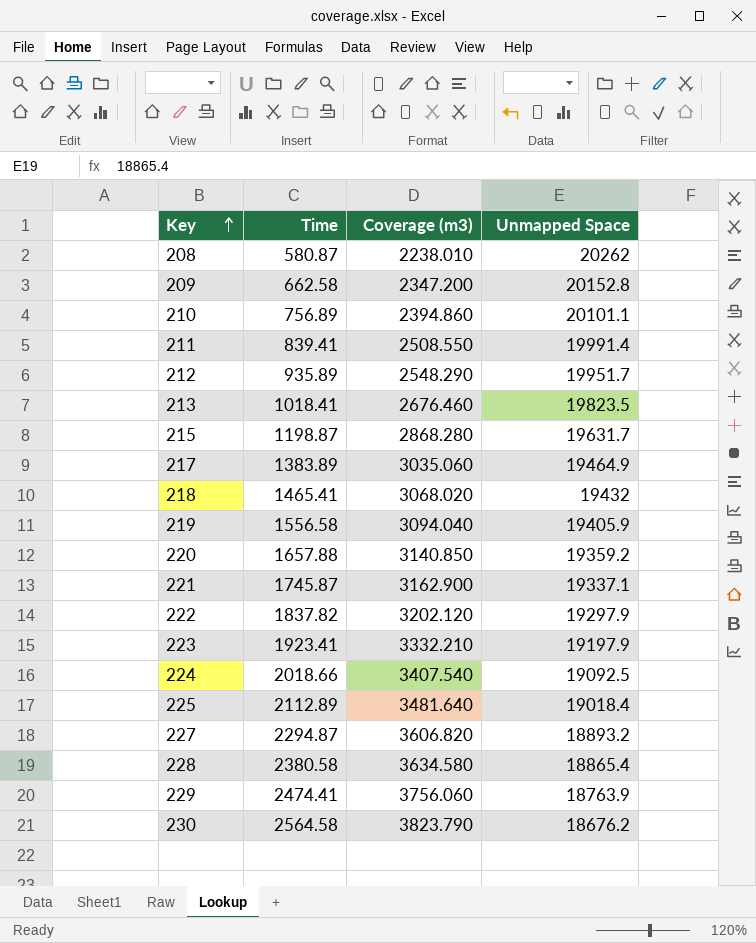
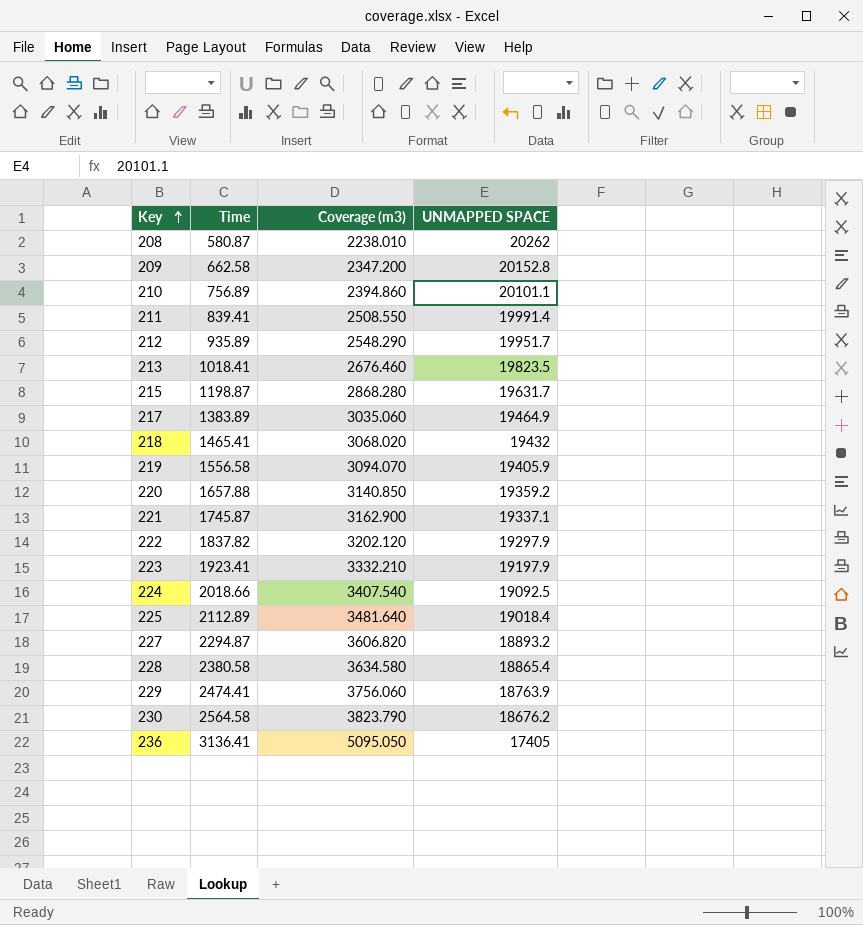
column name: Unmapped Space -> UNMAPPED SPACE
219 | Coverage (m3): 3094.040 -> 3094.070
row 236: none -> 3136.41 | 5095.050 | 17405

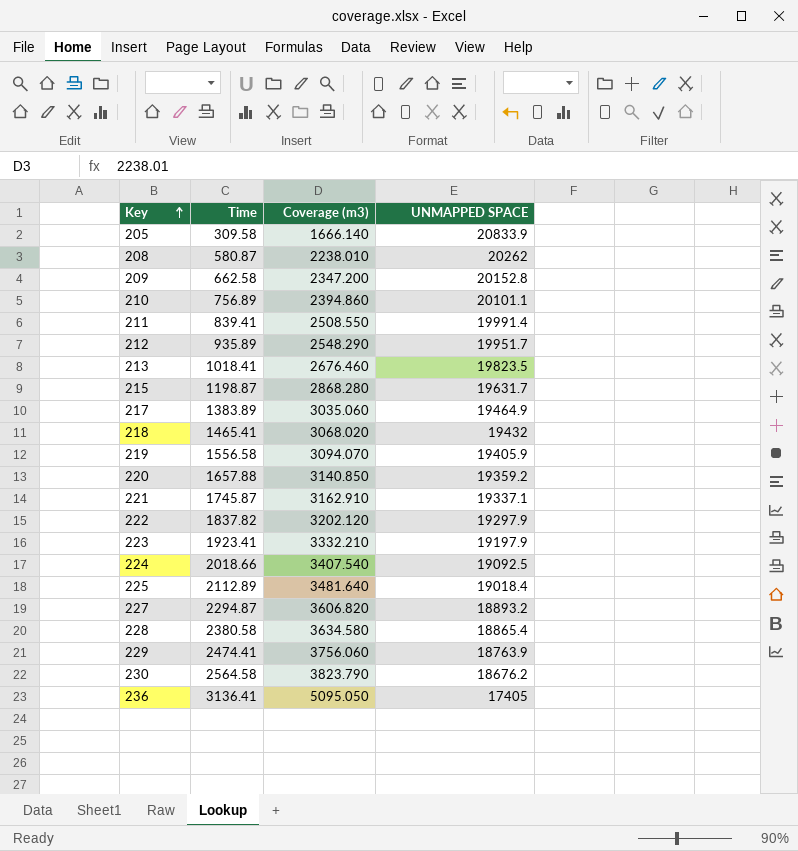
row 205: none -> 309.58 | 1666.140 | 20833.9
221 | Coverage (m3): 3162.900 -> 3162.910

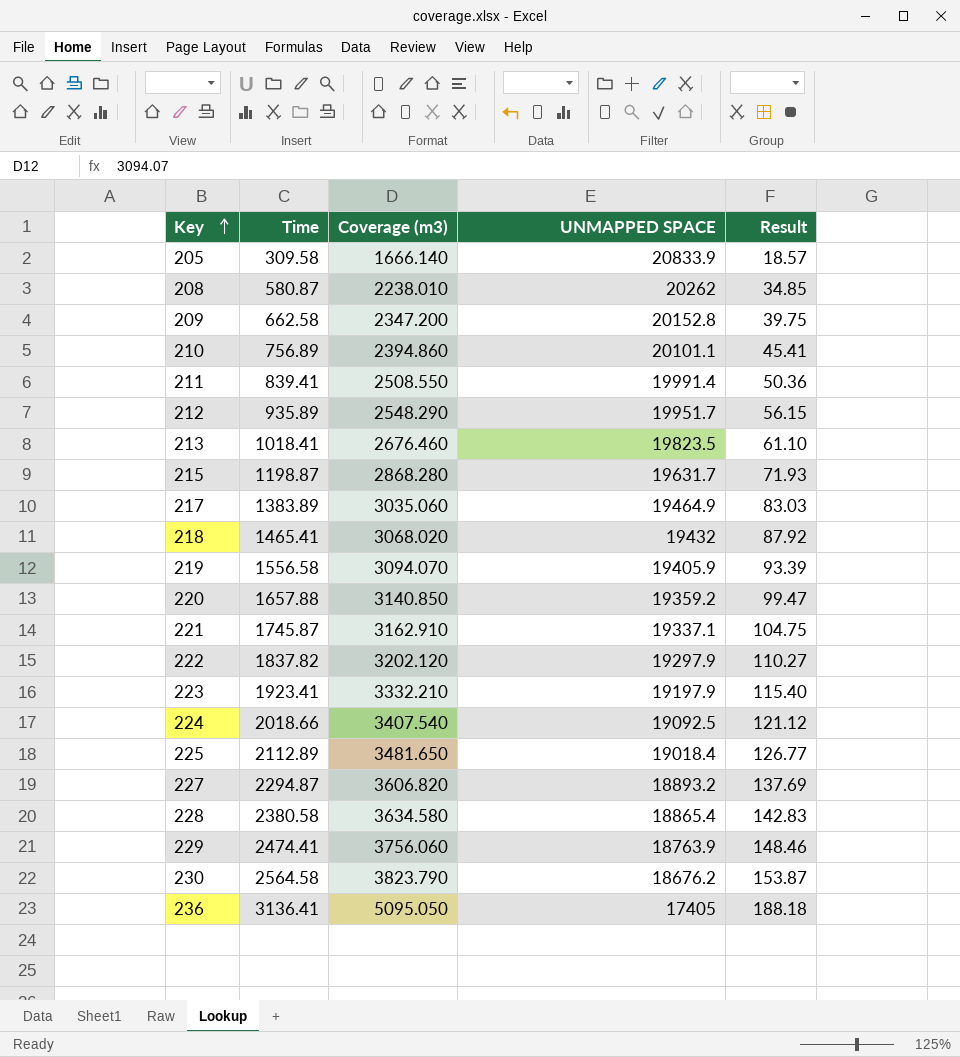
column Result | formula: none -> [Time] * 0.06
225 | Coverage (m3): 3481.640 -> 3481.650

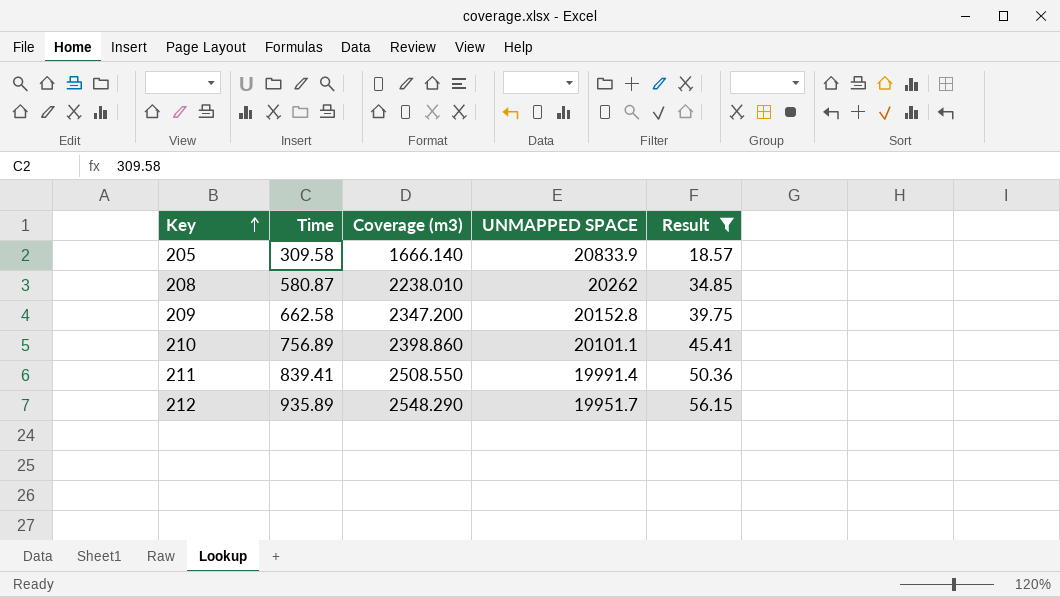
filter: none -> Result <= 56.15
210 | Coverage (m3): 2394.860 -> 2398.860

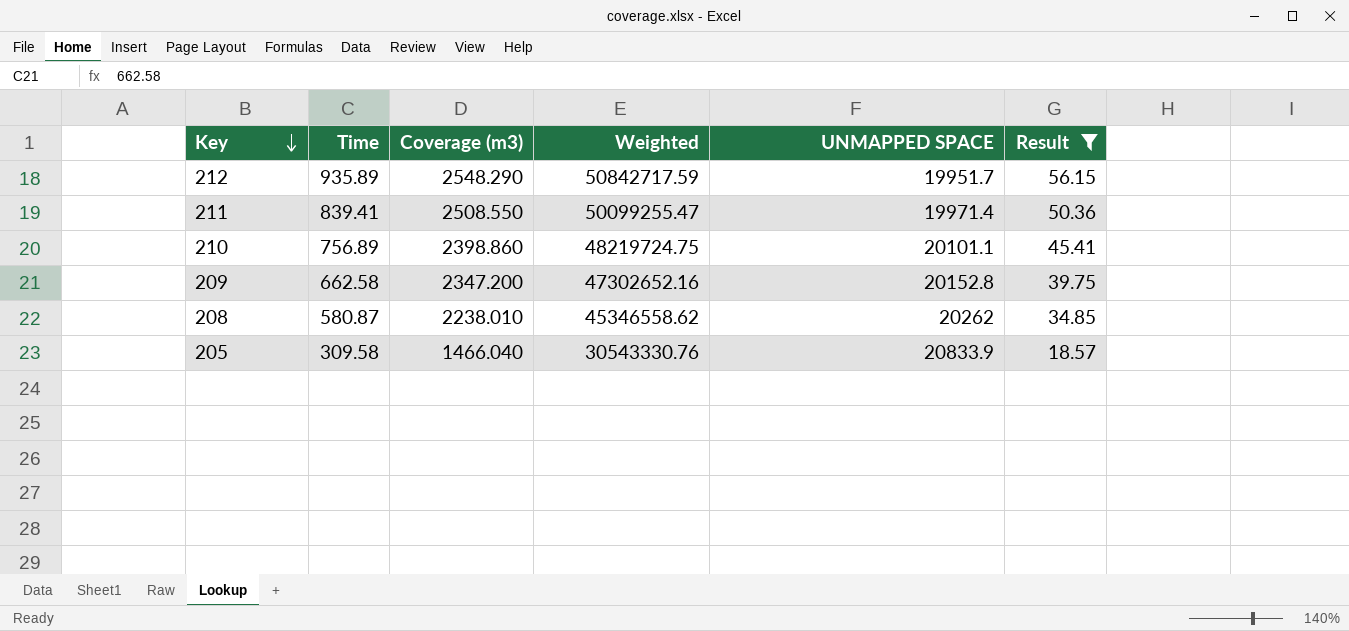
row order: Key ascending -> Key descending
column Weighted | formula: none -> [Coverage (m3)] * [UNMAPPED SPACE]
211 | UNMAPPED SPACE: 19991.4 -> 19971.4
205 | Coverage (m3): 1666.140 -> 1466.040

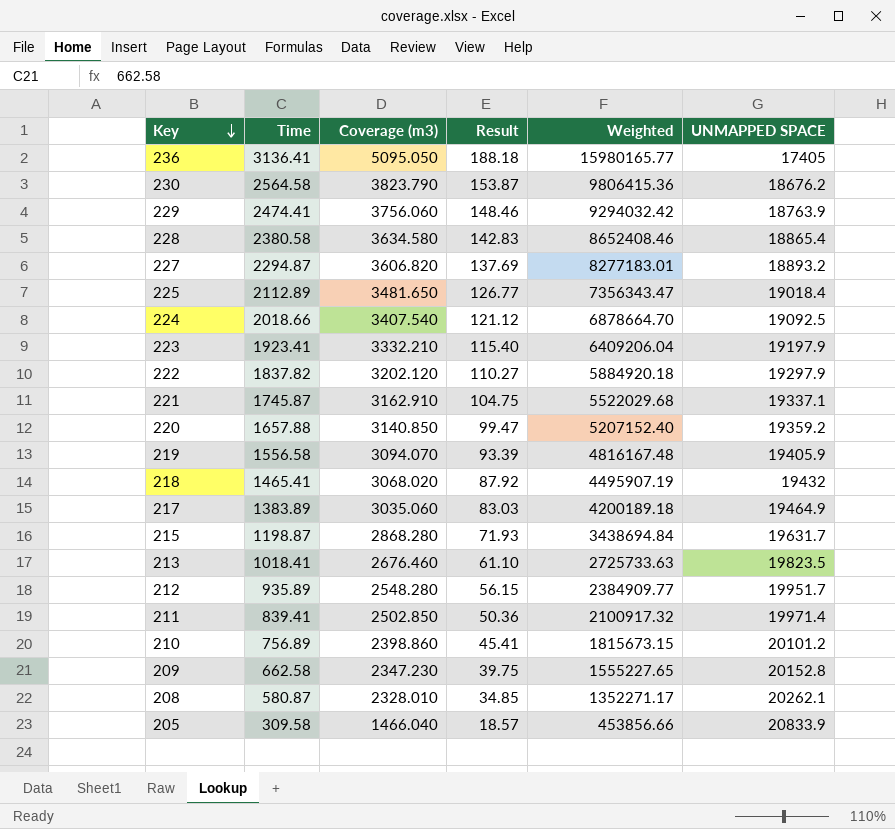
filter: Result <= 56.15 -> none
column Result | position: 6 -> 4
column Weighted | formula: [Coverage (m3)] * [UNMAPPED SPACE] -> [Time] * [Coverage (m3)]
212 | Coverage (m3): 2548.290 -> 2548.280
211 | Coverage (m3): 2508.550 -> 2502.850
210 | UNMAPPED SPACE: 20101.1 -> 20101.2
209 | Coverage (m3): 2347.200 -> 2347.230
208 | Coverage (m3): 2238.010 -> 2328.010
208 | UNMAPPED SPACE: 20262 -> 20262.1

